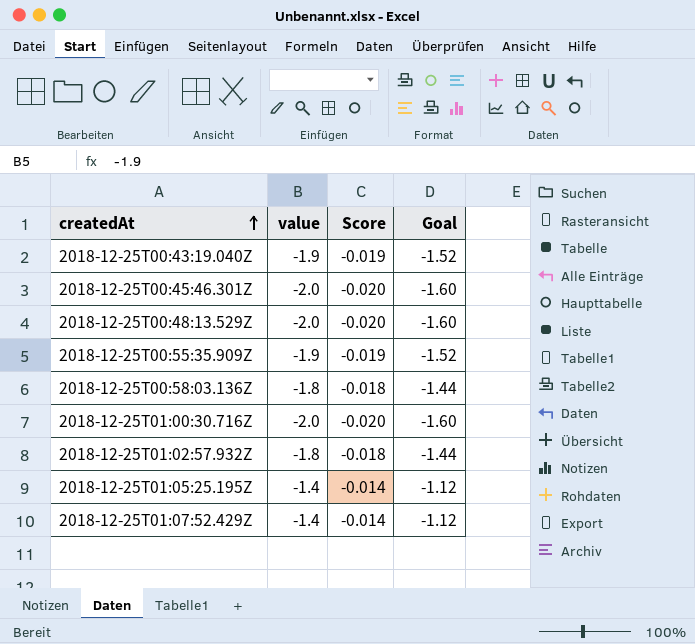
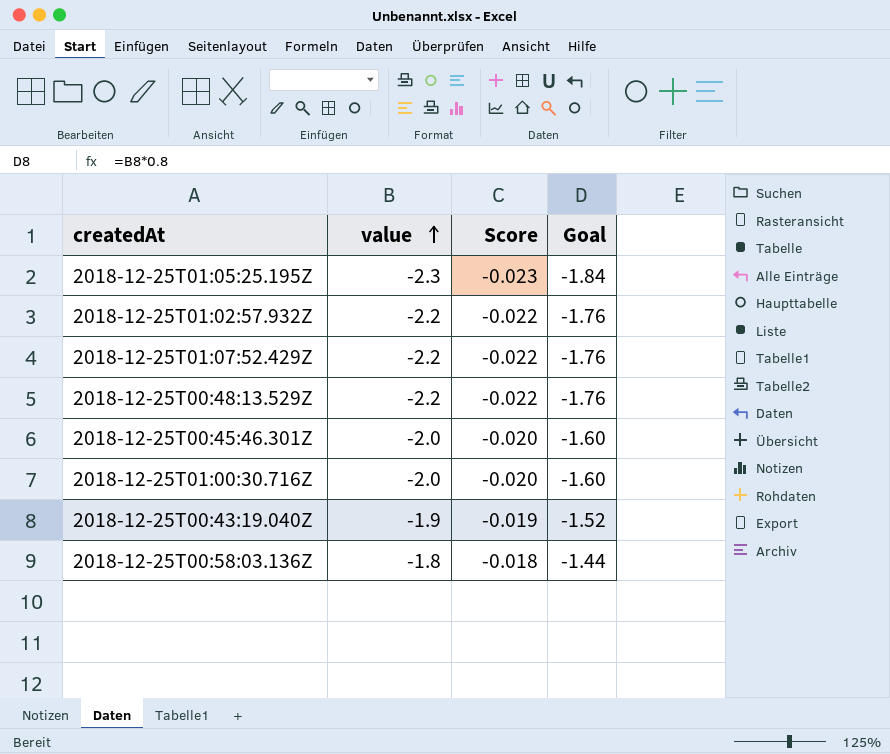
row order: createdAt ascending -> value ascending
row 2018-12-25T00:55:35.909Z: -1.9 | -0.019 | -1.52 -> none
2018-12-25T01:05:25.195Z | value: -1.4 -> -2.3
2018-12-25T01:05:25.195Z | Score: -0.014 -> -0.023
2018-12-25T01:05:25.195Z | Goal: -1.12 -> -1.84
2018-12-25T01:02:57.932Z | value: -1.8 -> -2.2
2018-12-25T01:02:57.932Z | Score: -0.018 -> -0.022
2018-12-25T01:02:57.932Z | Goal: -1.44 -> -1.76
2018-12-25T01:07:52.429Z | value: -1.4 -> -2.2
2018-12-25T01:07:52.429Z | Score: -0.014 -> -0.022
2018-12-25T01:07:52.429Z | Goal: -1.12 -> -1.76
2018-12-25T00:48:13.529Z | value: -2.0 -> -2.2
2018-12-25T00:48:13.529Z | Score: -0.020 -> -0.022
2018-12-25T00:48:13.529Z | Goal: -1.60 -> -1.76

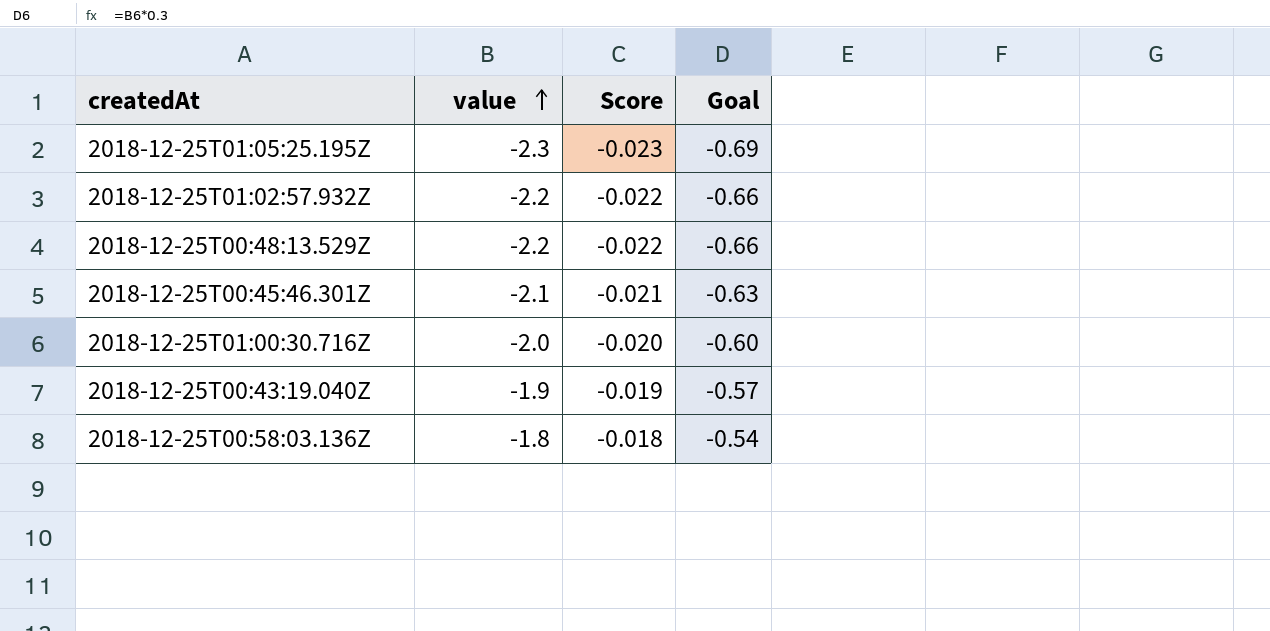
column Goal | formula: [value] * 0.8 -> [value] * 0.3
row 2018-12-25T01:07:52.429Z: -2.2 | -0.022 | -1.76 -> none
2018-12-25T00:45:46.301Z | value: -2.0 -> -2.1
2018-12-25T00:45:46.301Z | Score: -0.020 -> -0.021

